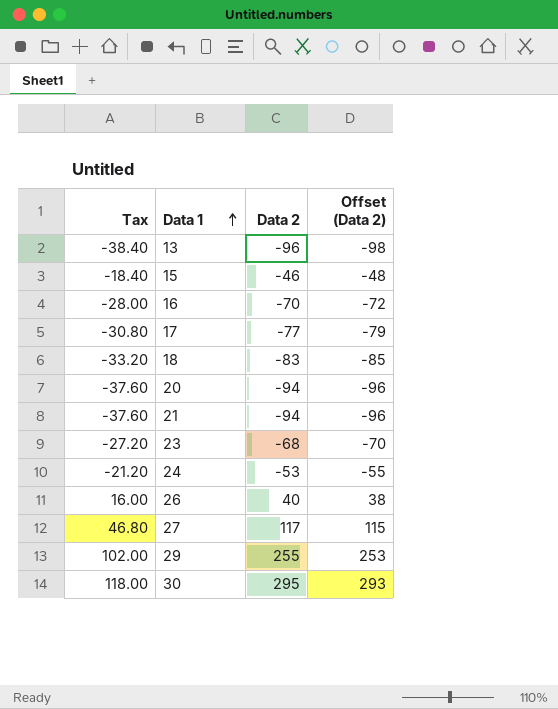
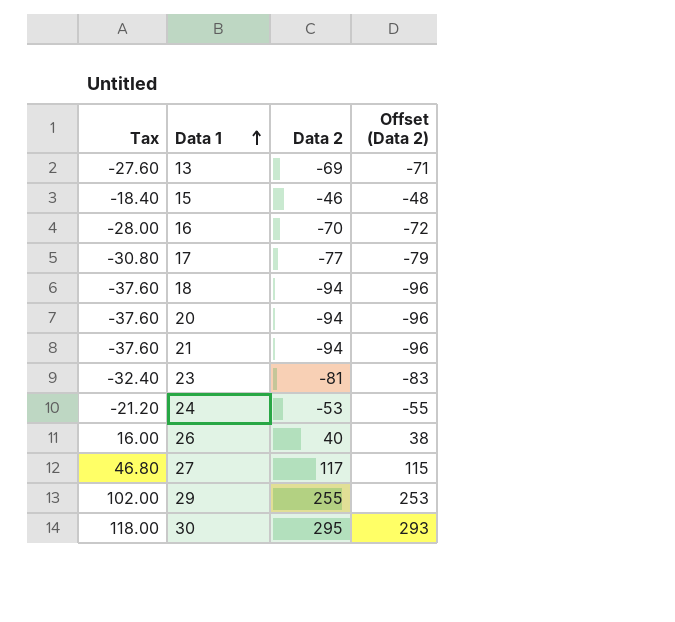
13 | Tax: -38.40 -> -27.60
13 | Data 2: -96 -> -69
13 | Offset (Data 2): -98 -> -71
18 | Tax: -33.20 -> -37.60
18 | Data 2: -83 -> -94
18 | Offset (Data 2): -85 -> -96
23 | Tax: -27.20 -> -32.40
23 | Data 2: -68 -> -81
23 | Offset (Data 2): -70 -> -83

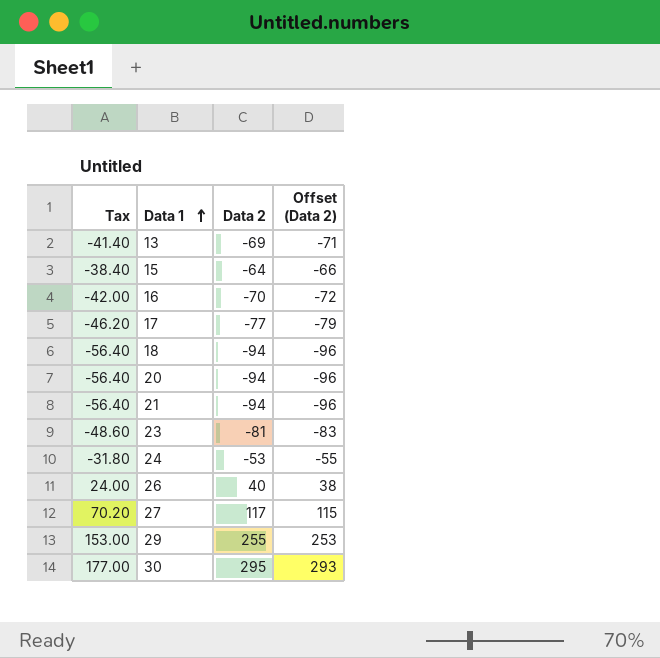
column Tax | formula: [Data 2] * 0.4 -> [Data 2] * 0.6
15 | Data 2: -46 -> -64
15 | Offset (Data 2): -48 -> -66

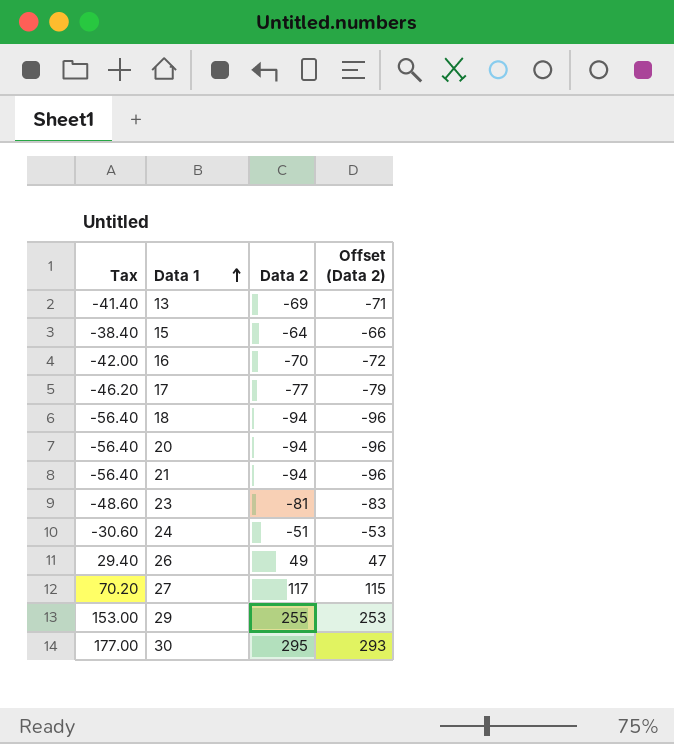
24 | Tax: -31.80 -> -30.60
24 | Data 2: -53 -> -51
24 | Offset (Data 2): -55 -> -53
26 | Tax: 24.00 -> 29.40
26 | Data 2: 40 -> 49
26 | Offset (Data 2): 38 -> 47

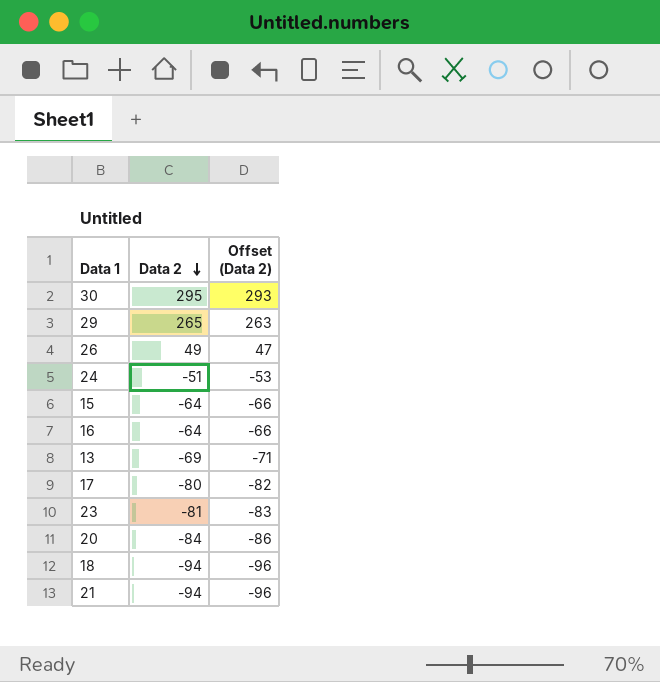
row order: Data 1 ascending -> Data 2 descending
column Tax | formula: [Data 2] * 0.6 -> none
row 27: 70.20 | 117 | 115 -> none
29 | Data 2: 255 -> 265
29 | Offset (Data 2): 253 -> 263
16 | Data 2: -70 -> -64
16 | Offset (Data 2): -72 -> -66
17 | Data 2: -77 -> -80
17 | Offset (Data 2): -79 -> -82
20 | Data 2: -94 -> -84
20 | Offset (Data 2): -96 -> -86

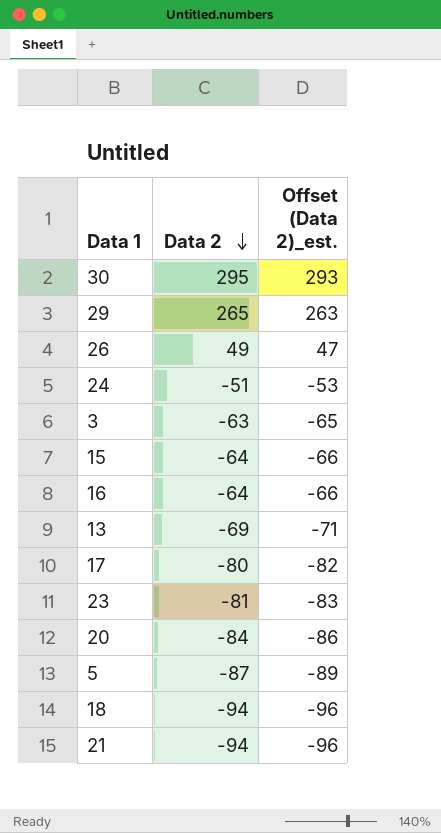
column name: Offset (Data 2) -> Offset (Data 2)_est.
row 3: none -> -63 | -65
row 5: none -> -87 | -89

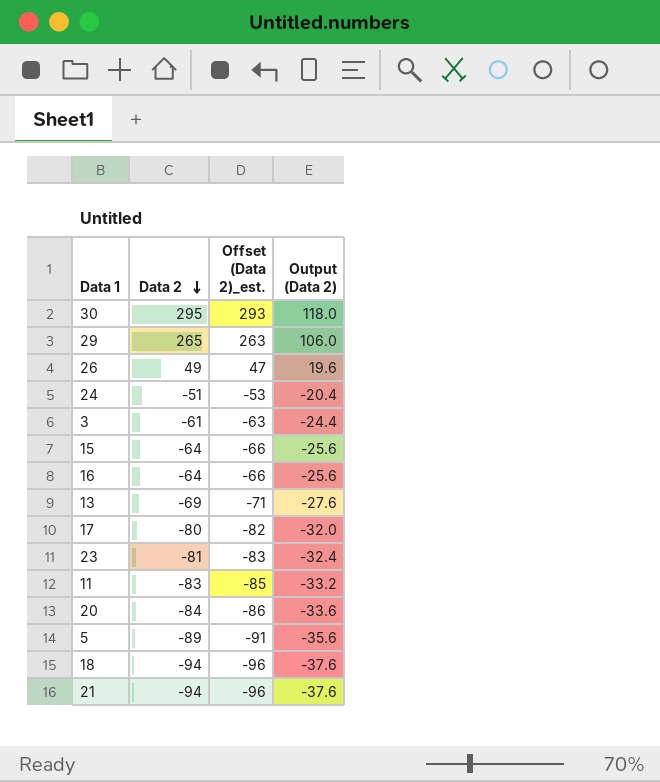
column Output (Data 2) | formula: none -> [Data 2] * 0.4
3 | Data 2: -63 -> -61
3 | Offset (Data 2)_est.: -65 -> -63
row 11: none -> -83 | -85 | -33.2
5 | Data 2: -87 -> -89
5 | Offset (Data 2)_est.: -89 -> -91

